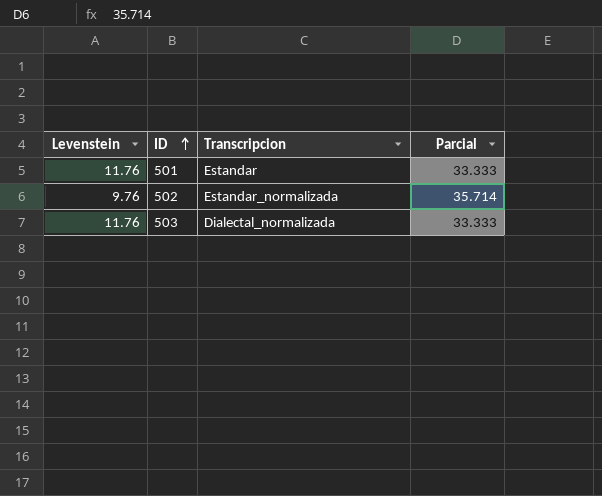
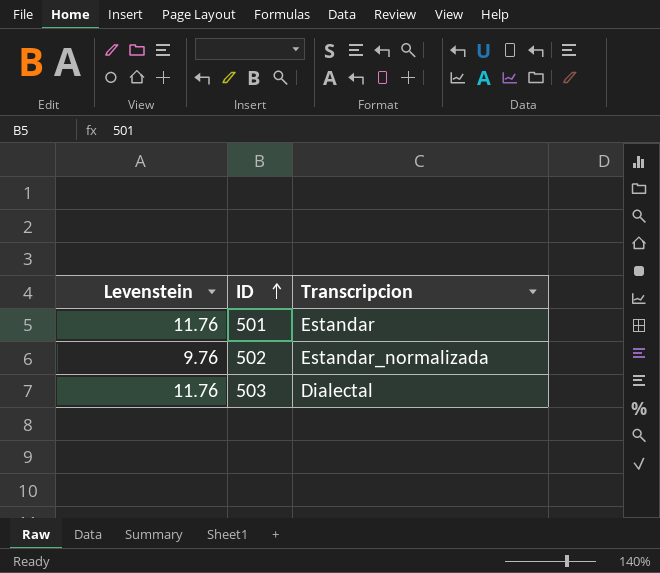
column Parcial | position: 4 -> none
503 | Transcripcion: Dialectal_normalizada -> Dialectal

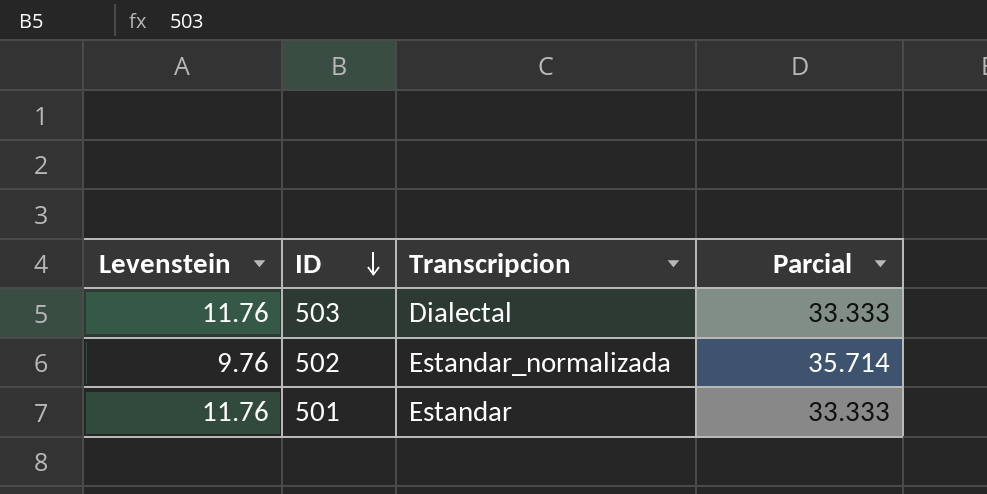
row order: ID ascending -> ID descending
column Parcial | position: none -> 4

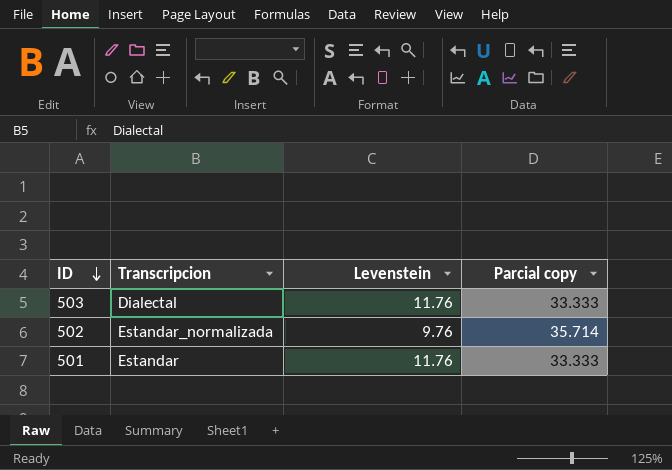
column Levenstein | position: 1 -> 3
column name: Parcial -> Parcial copy

